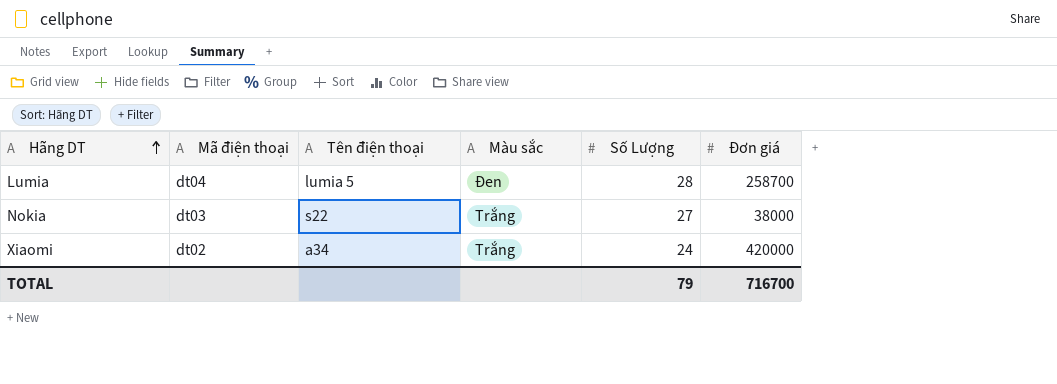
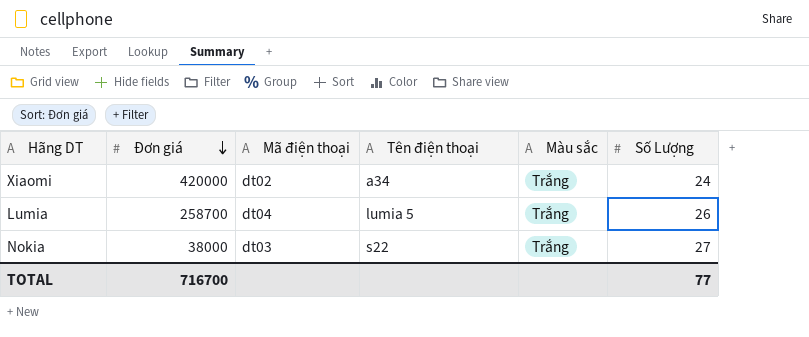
row order: Hãng DT ascending -> Đơn giá descending
column Đơn giá | position: 6 -> 2
Lumia | Màu sắc: Đen -> Trắng
Lumia | Số Lượng: 28 -> 26
TOTAL | Số Lượng: 79 -> 77

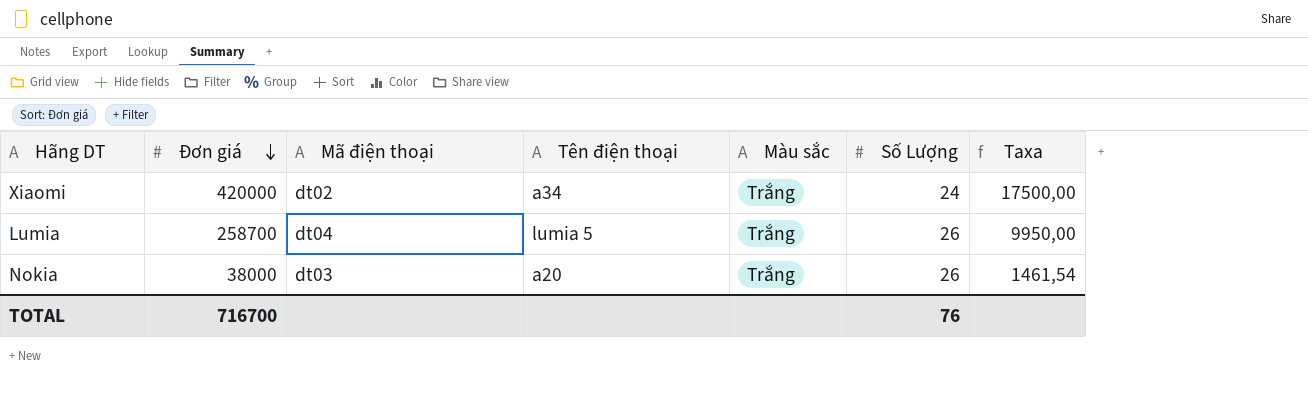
column Taxa | formula: none -> [Đơn giá] / [Số Lượng]
Nokia | Tên điện thoại: s22 -> a20
Nokia | Số Lượng: 27 -> 26
TOTAL | Số Lượng: 77 -> 76

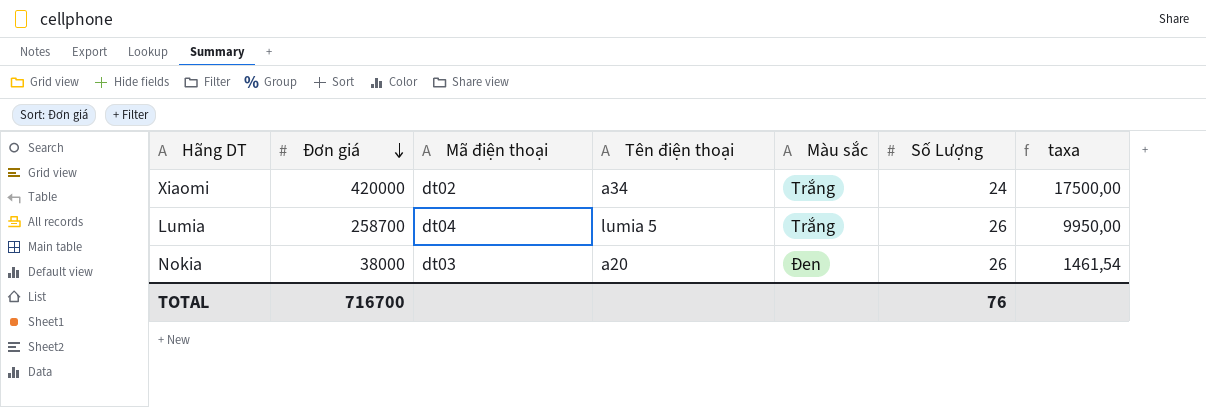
column name: Taxa -> taxa
Nokia | Màu sắc: Trắng -> Đen

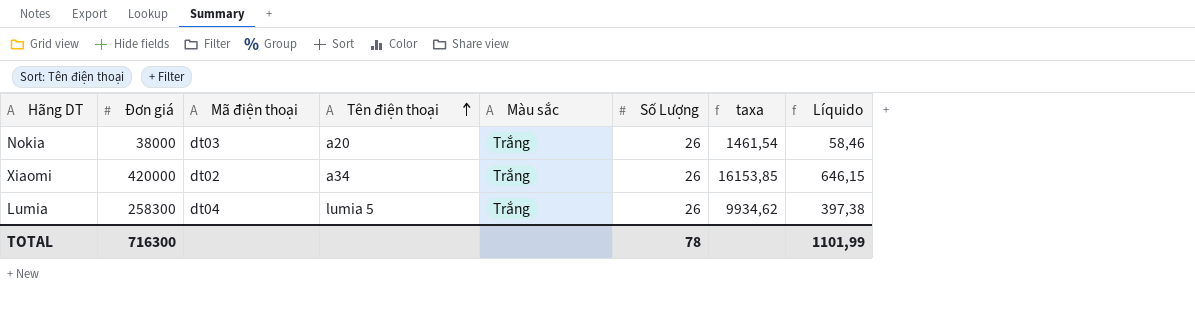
row order: Đơn giá descending -> Tên điện thoại ascending
column Líquido | formula: none -> [taxa] * 0,04
Nokia | Màu sắc: Đen -> Trắng
Xiaomi | Số Lượng: 24 -> 26
Xiaomi | taxa: 17500,00 -> 16153,85
Lumia | Đơn giá: 258700 -> 258300
Lumia | taxa: 9950,00 -> 9934,62
TOTAL | Đơn giá: 716700 -> 716300
TOTAL | Số Lượng: 76 -> 78

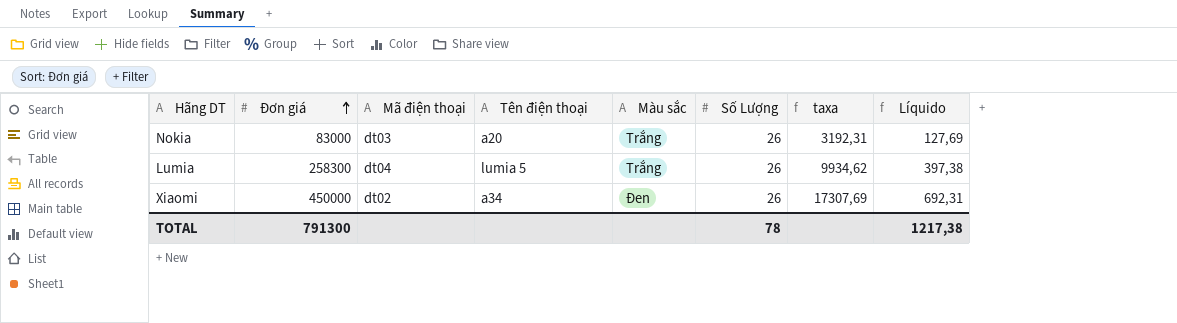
row order: Tên điện thoại ascending -> Đơn giá ascending
Nokia | Đơn giá: 38000 -> 83000
Nokia | taxa: 1461,54 -> 3192,31
Nokia | Líquido: 58,46 -> 127,69
Xiaomi | Đơn giá: 420000 -> 450000
Xiaomi | Màu sắc: Trắng -> Đen
Xiaomi | taxa: 16153,85 -> 17307,69
Xiaomi | Líquido: 646,15 -> 692,31
TOTAL | Đơn giá: 716300 -> 791300
TOTAL | Líquido: 1101,99 -> 1217,38

